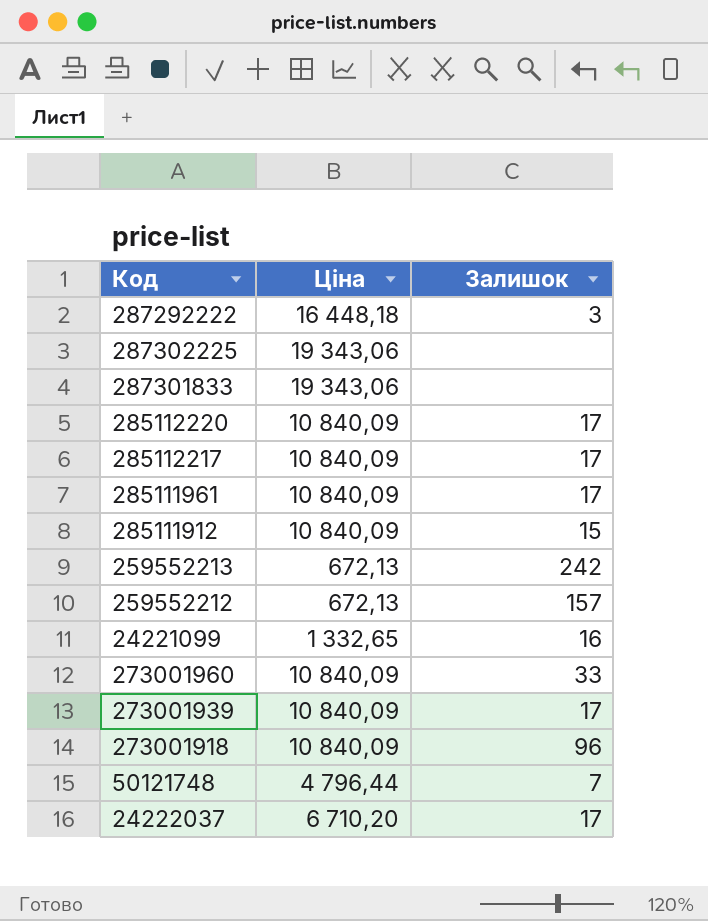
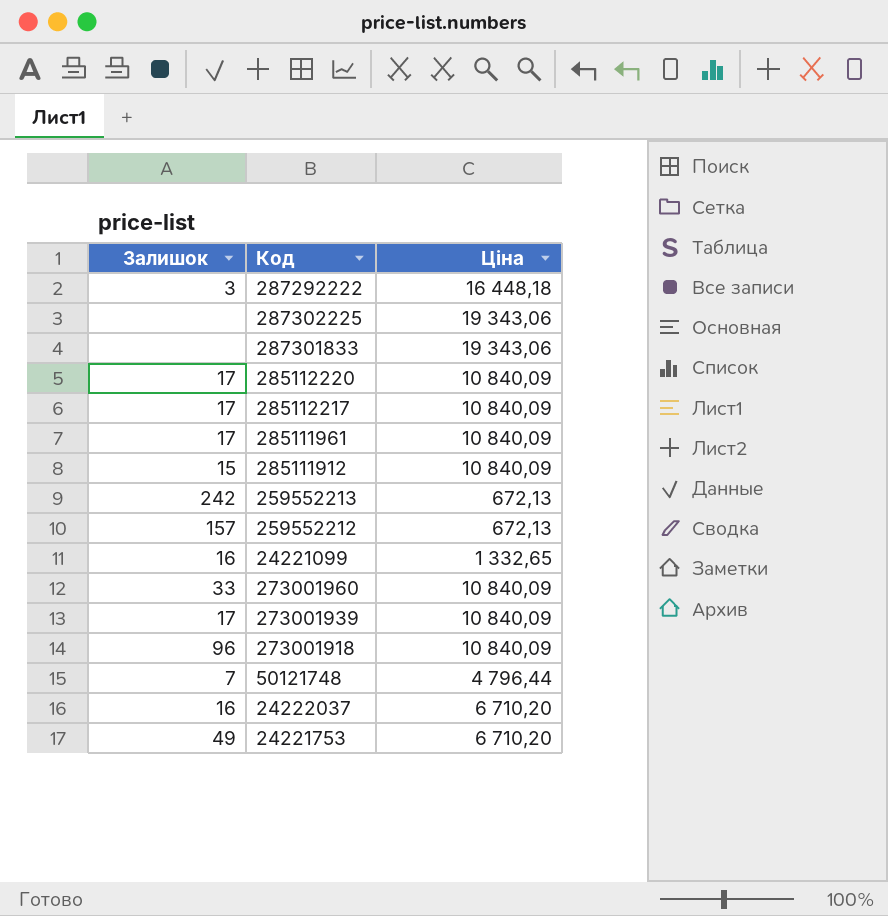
column Залишок | position: 3 -> 1
24222037 | Залишок: 17 -> 16
row 24221753: none -> 49 | 6 710,20

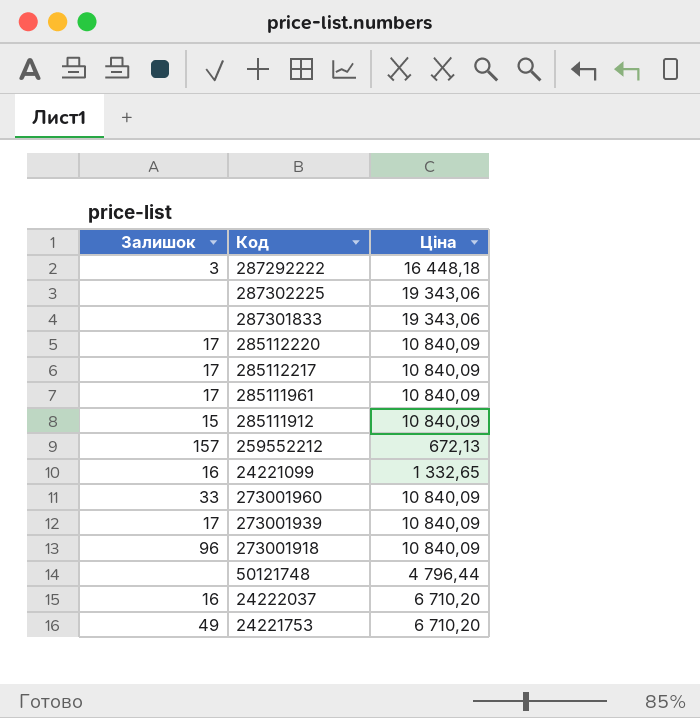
row 259552213: 242 | 672,13 -> none
50121748 | Залишок: 7 -> none

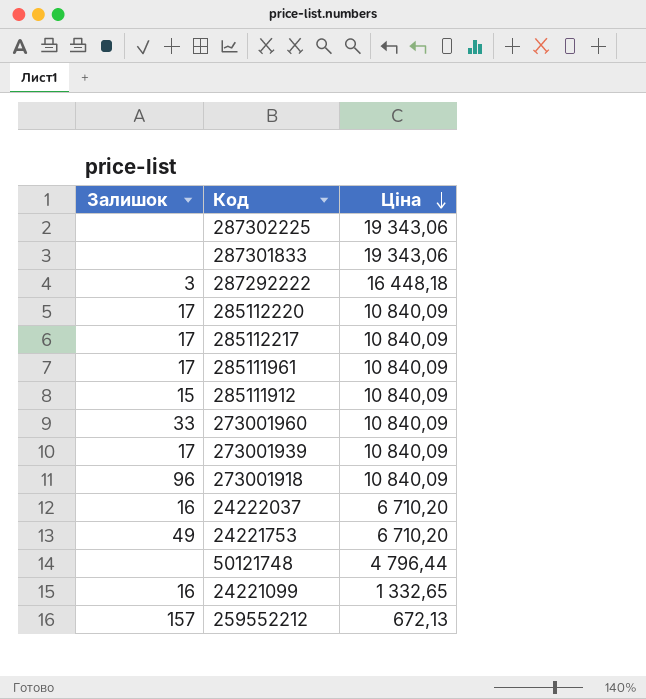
row order: none -> Ціна descending

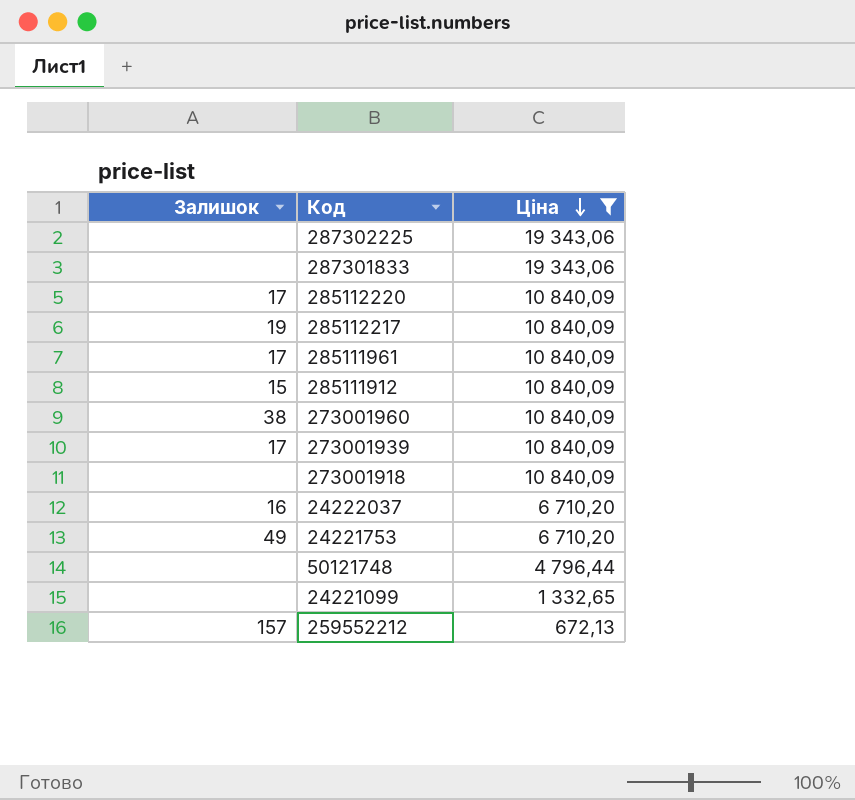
filter: none -> Ціна != 16 448,18
285112217 | Залишок: 17 -> 19
273001960 | Залишок: 33 -> 38
273001918 | Залишок: 96 -> none
24221099 | Залишок: 16 -> none

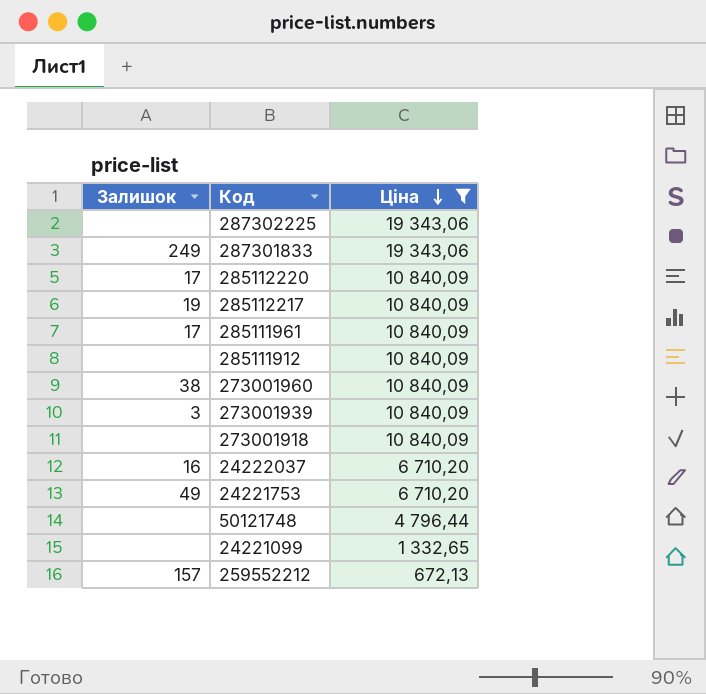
287301833 | Залишок: none -> 249
285111912 | Залишок: 15 -> none
273001939 | Залишок: 17 -> 3

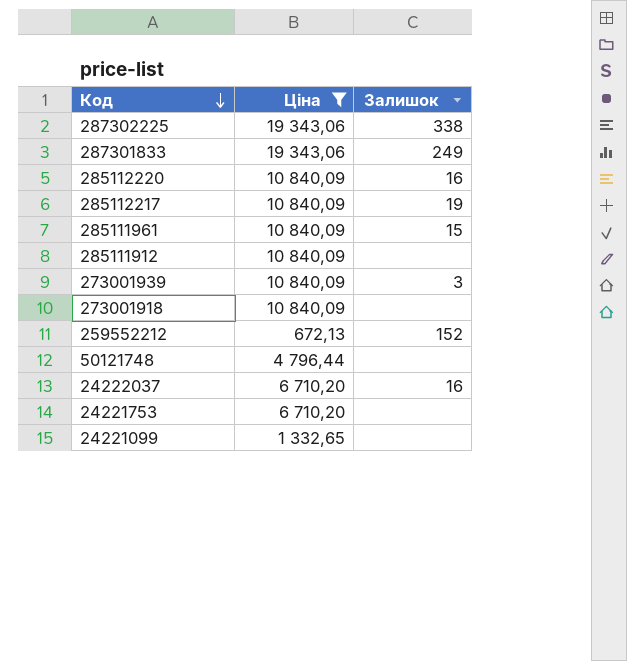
row order: Ціна descending -> Код descending
column Залишок | position: 1 -> 3
row 273001960: 38 | 10 840,09 -> none
287302225 | Залишок: none -> 338
285112220 | Залишок: 17 -> 16
285111961 | Залишок: 17 -> 15
259552212 | Залишок: 157 -> 152
24221753 | Залишок: 49 -> none

